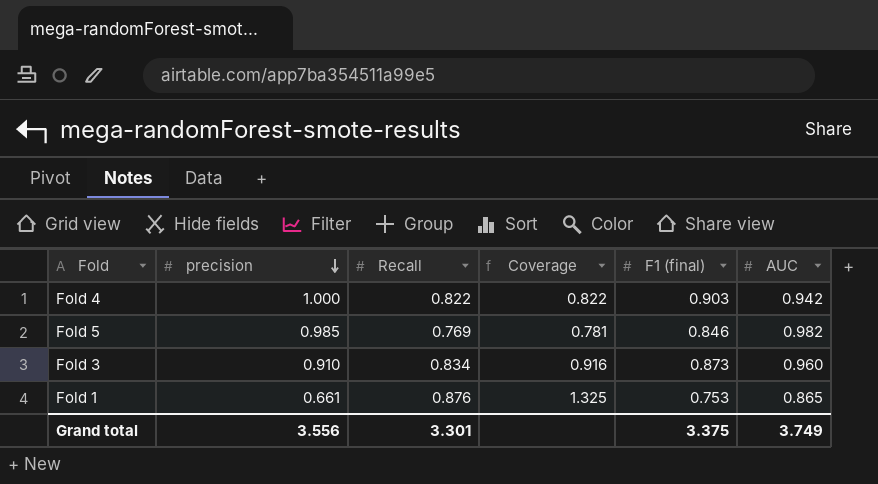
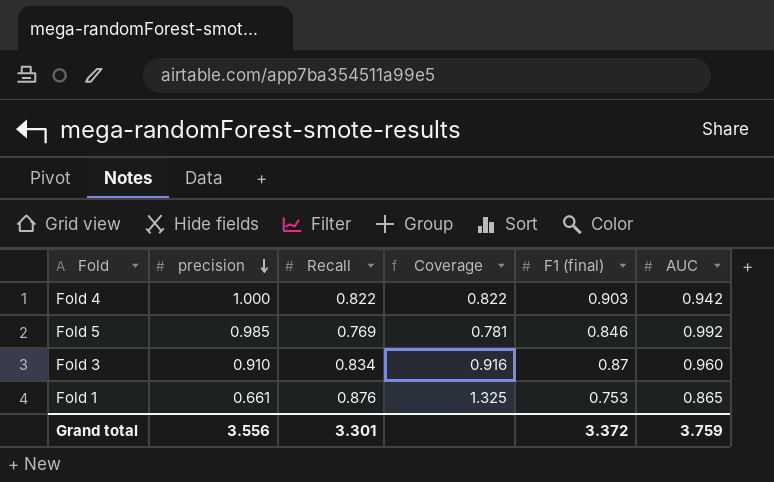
Fold 5 | AUC: 0.982 -> 0.992
Fold 3 | F1 (final): 0.873 -> 0.87
Grand total | F1 (final): 3.375 -> 3.372
Grand total | AUC: 3.749 -> 3.759

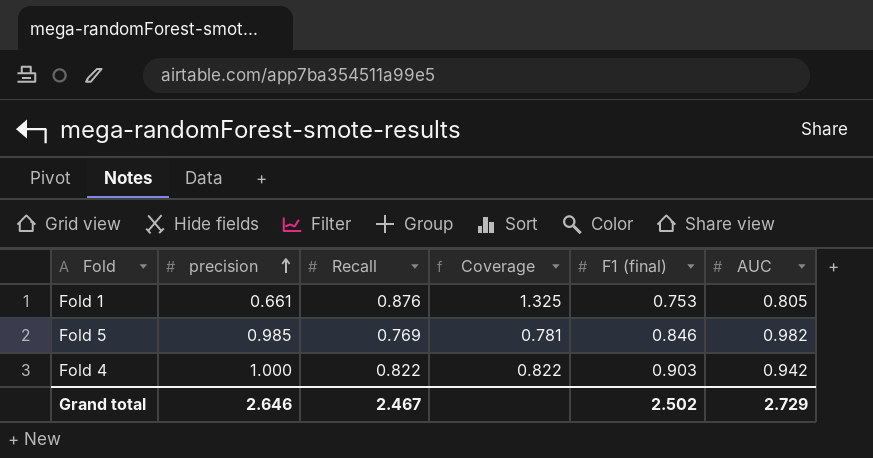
row order: precision descending -> precision ascending
row Fold 3: 0.910 | 0.834 | 0.916 | 0.87 | 0.960 -> none
Fold 1 | AUC: 0.865 -> 0.805
Fold 5 | AUC: 0.992 -> 0.982
Grand total | precision: 3.556 -> 2.646
Grand total | Recall: 3.301 -> 2.467
Grand total | F1 (final): 3.372 -> 2.502
Grand total | AUC: 3.759 -> 2.729

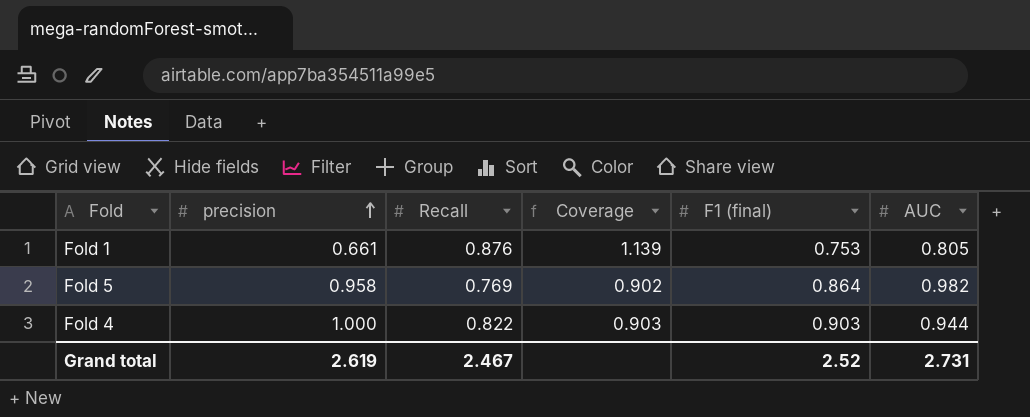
column Coverage | formula: [Recall] / [precision] -> [F1 (final)] / [precision]
Fold 5 | precision: 0.985 -> 0.958
Fold 5 | F1 (final): 0.846 -> 0.864
Fold 4 | AUC: 0.942 -> 0.944
Grand total | precision: 2.646 -> 2.619
Grand total | F1 (final): 2.502 -> 2.52
Grand total | AUC: 2.729 -> 2.731

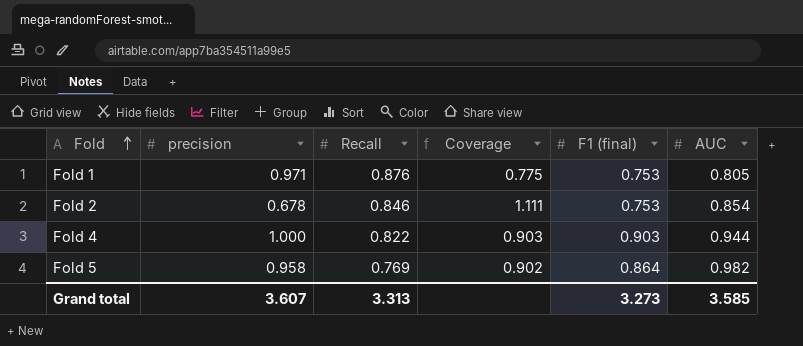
row order: precision ascending -> Fold ascending
Fold 1 | precision: 0.661 -> 0.971
Fold 1 | Coverage: 1.139 -> 0.775
row Fold 2: none -> 0.678 | 0.846 | 1.111 | 0.753 | 0.854
Grand total | precision: 2.619 -> 3.607
Grand total | Recall: 2.467 -> 3.313
Grand total | F1 (final): 2.52 -> 3.273
Grand total | AUC: 2.731 -> 3.585

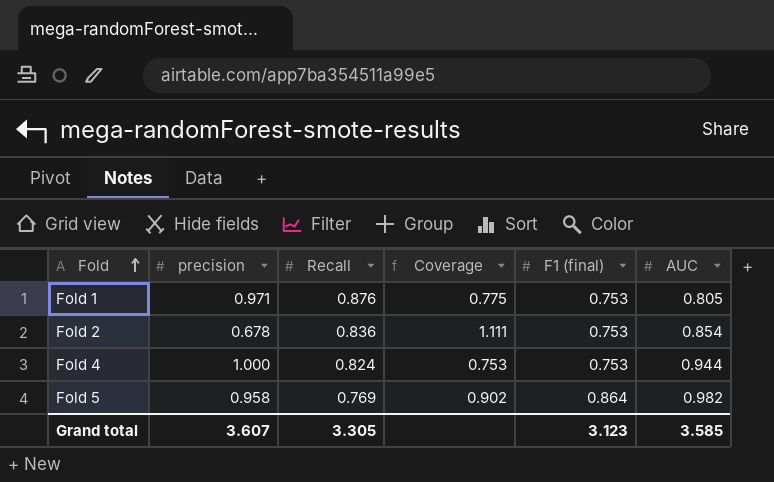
Fold 2 | Recall: 0.846 -> 0.836
Fold 4 | Recall: 0.822 -> 0.824
Fold 4 | Coverage: 0.903 -> 0.753
Fold 4 | F1 (final): 0.903 -> 0.753
Grand total | Recall: 3.313 -> 3.305
Grand total | F1 (final): 3.273 -> 3.123

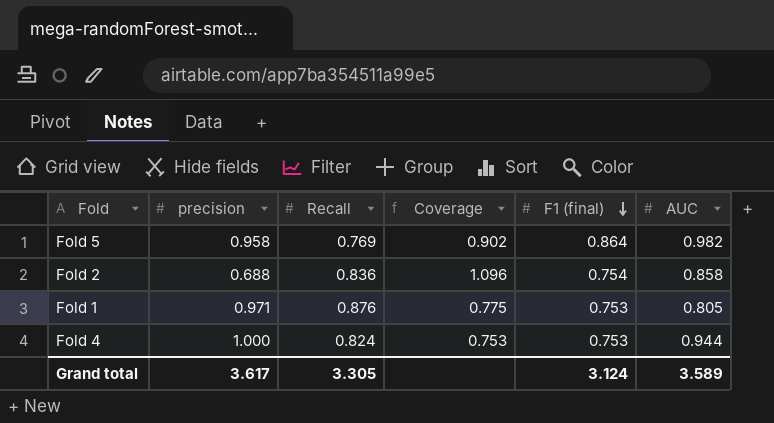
row order: Fold ascending -> F1 (final) descending
Fold 2 | precision: 0.678 -> 0.688
Fold 2 | Coverage: 1.111 -> 1.096
Fold 2 | F1 (final): 0.753 -> 0.754
Fold 2 | AUC: 0.854 -> 0.858
Grand total | precision: 3.607 -> 3.617
Grand total | F1 (final): 3.123 -> 3.124
Grand total | AUC: 3.585 -> 3.589

